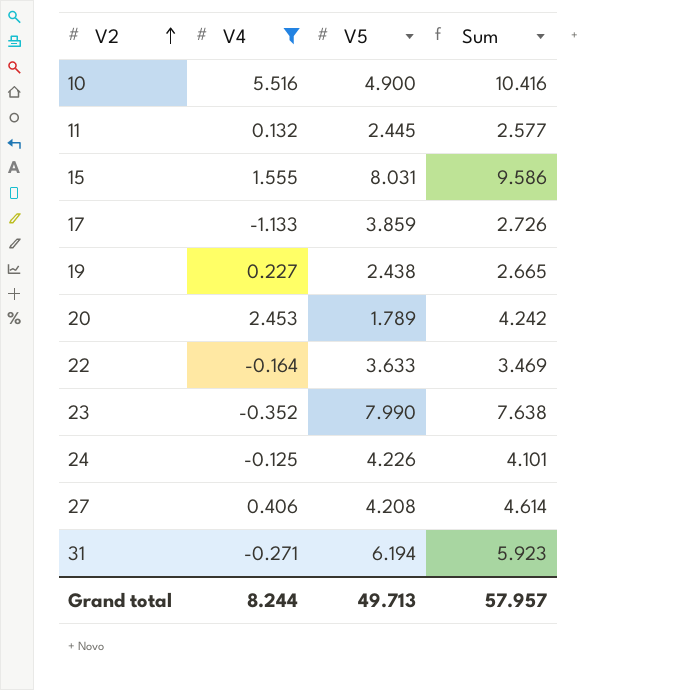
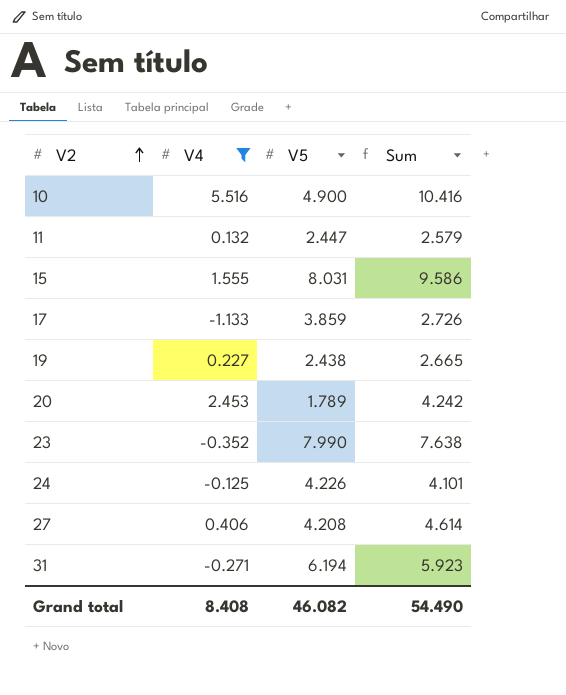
row 22: -0.164 | 3.633 | 3.469 -> none
11 | V5: 2.445 -> 2.447
11 | Sum: 2.577 -> 2.579
Grand total | V4: 8.244 -> 8.408
Grand total | V5: 49.713 -> 46.082
Grand total | Sum: 57.957 -> 54.490

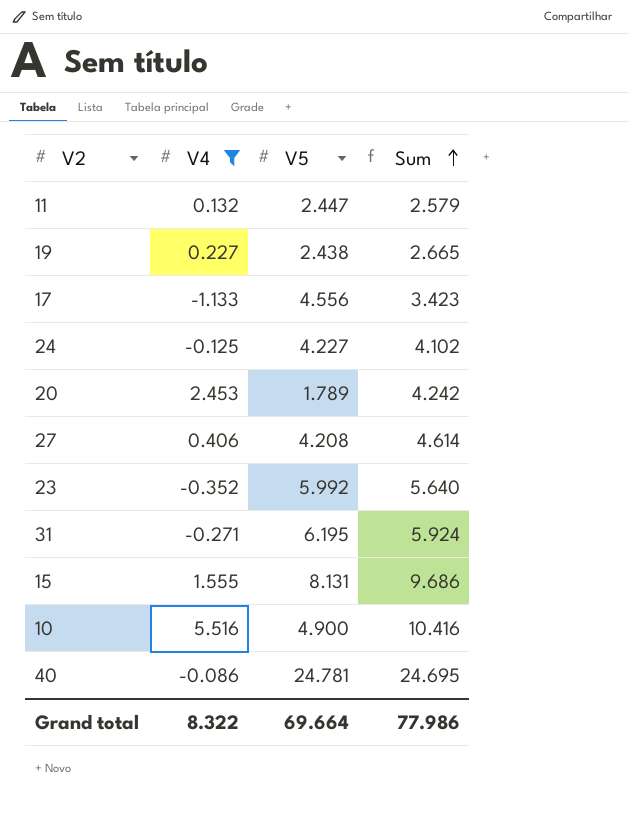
row order: V2 ascending -> Sum ascending
17 | V5: 3.859 -> 4.556
17 | Sum: 2.726 -> 3.423
24 | V5: 4.226 -> 4.227
24 | Sum: 4.101 -> 4.102
23 | V5: 7.990 -> 5.992
23 | Sum: 7.638 -> 5.640
31 | V5: 6.194 -> 6.195
31 | Sum: 5.923 -> 5.924
15 | V5: 8.031 -> 8.131
15 | Sum: 9.586 -> 9.686
row 40: none -> -0.086 | 24.781 | 24.695
Grand total | V4: 8.408 -> 8.322
Grand total | V5: 46.082 -> 69.664
Grand total | Sum: 54.490 -> 77.986

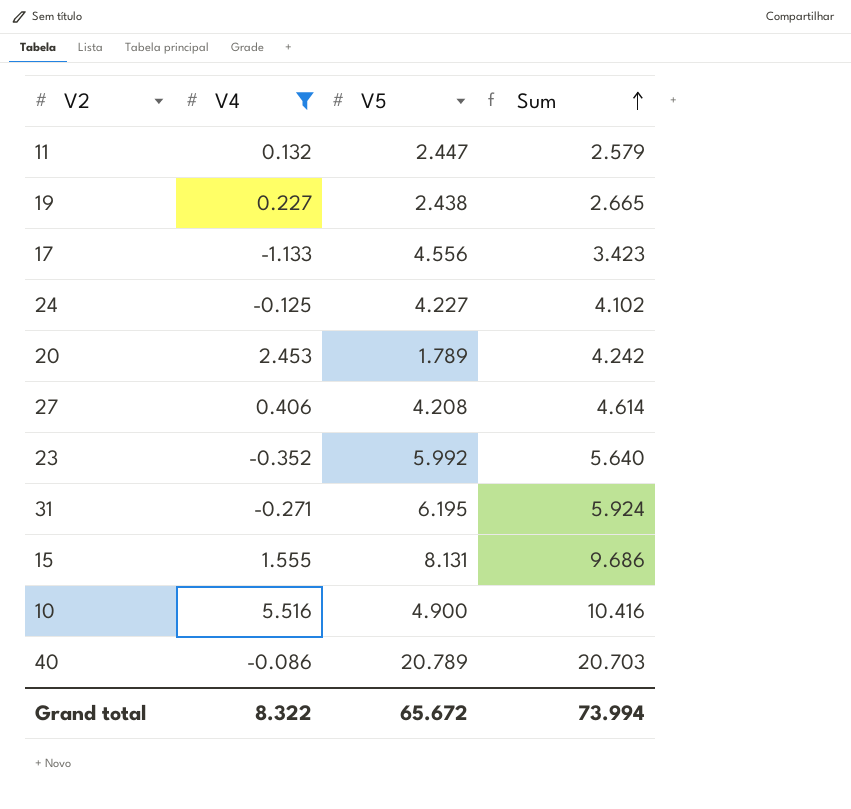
40 | V5: 24.781 -> 20.789
40 | Sum: 24.695 -> 20.703
Grand total | V5: 69.664 -> 65.672
Grand total | Sum: 77.986 -> 73.994

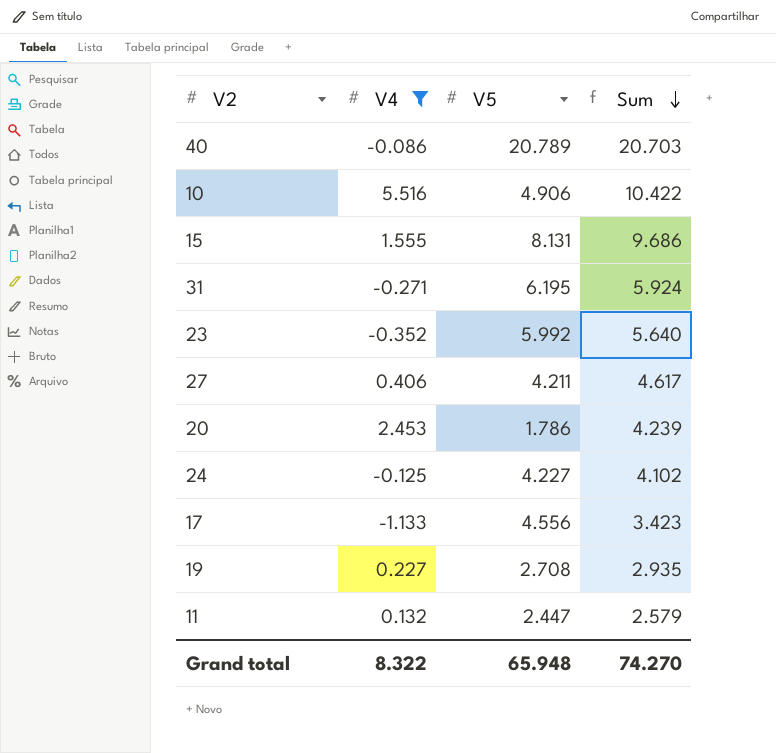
row order: Sum ascending -> Sum descending
10 | V5: 4.900 -> 4.906
10 | Sum: 10.416 -> 10.422
27 | V5: 4.208 -> 4.211
27 | Sum: 4.614 -> 4.617
20 | V5: 1.789 -> 1.786
20 | Sum: 4.242 -> 4.239
19 | V5: 2.438 -> 2.708
19 | Sum: 2.665 -> 2.935
Grand total | V5: 65.672 -> 65.948
Grand total | Sum: 73.994 -> 74.270

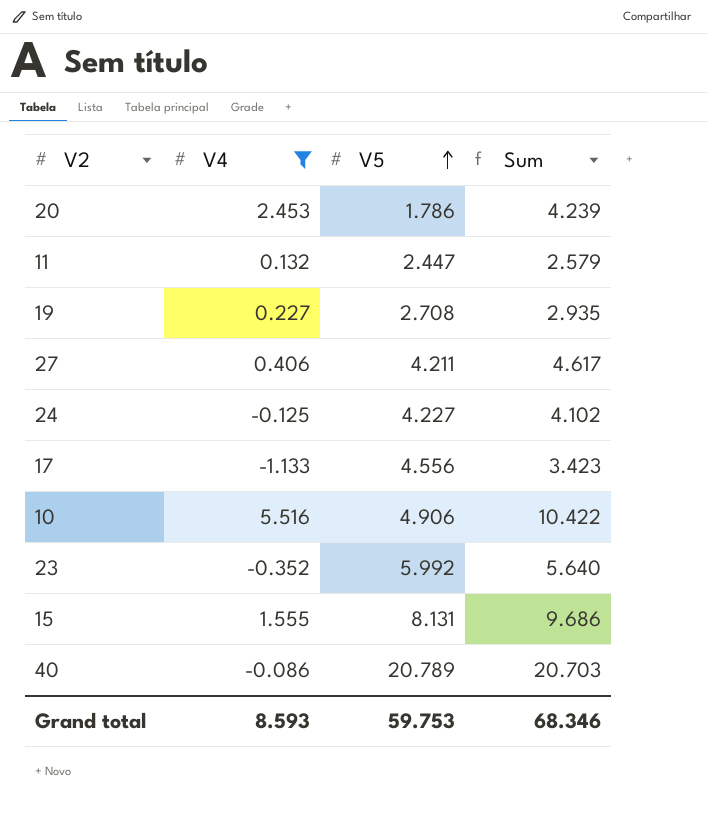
row order: Sum descending -> V5 ascending
row 31: -0.271 | 6.195 | 5.924 -> none
Grand total | V4: 8.322 -> 8.593
Grand total | V5: 65.948 -> 59.753
Grand total | Sum: 74.270 -> 68.346

